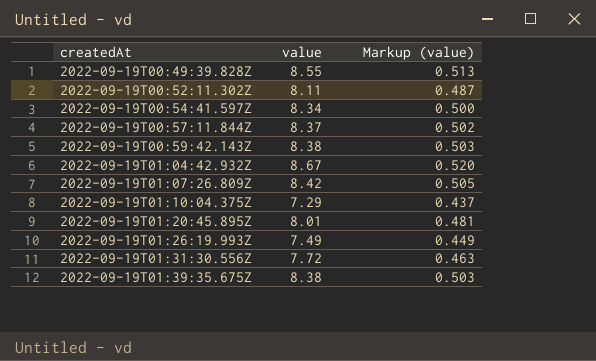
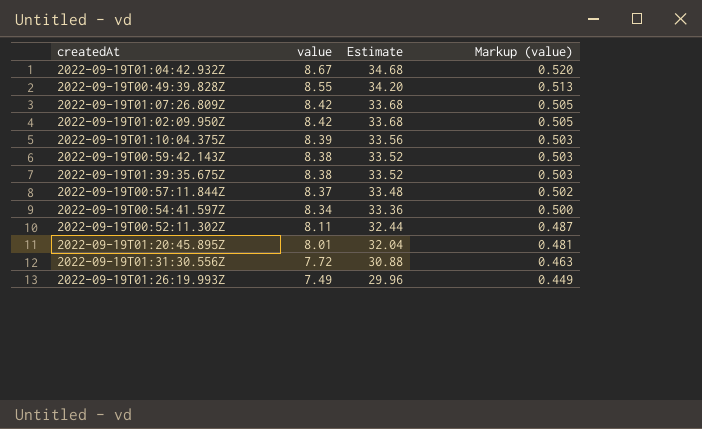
row order: createdAt ascending -> value descending
column Estimate | formula: none -> [value] * 4
row 2022-09-19T01:02:09.950Z: none -> 8.42 | 33.68 | 0.505
2022-09-19T01:10:04.375Z | value: 7.29 -> 8.39
2022-09-19T01:10:04.375Z | Markup (value): 0.437 -> 0.503

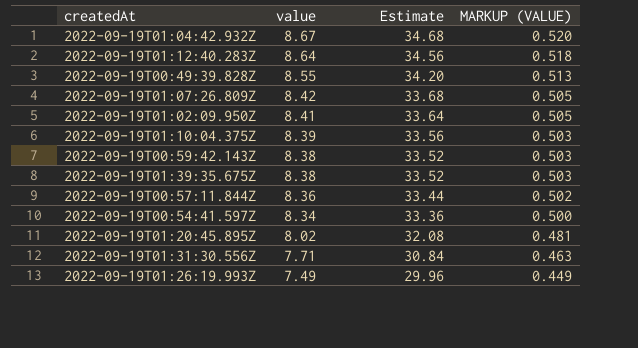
column name: Markup (value) -> MARKUP (VALUE)
row 2022-09-19T00:52:11.302Z: 8.11 | 32.44 | 0.487 -> none
row 2022-09-19T01:12:40.283Z: none -> 8.64 | 34.56 | 0.518
2022-09-19T01:02:09.950Z | value: 8.42 -> 8.41
2022-09-19T01:02:09.950Z | Estimate: 33.68 -> 33.64
2022-09-19T00:57:11.844Z | value: 8.37 -> 8.36
2022-09-19T00:57:11.844Z | Estimate: 33.48 -> 33.44
2022-09-19T01:20:45.895Z | value: 8.01 -> 8.02
2022-09-19T01:20:45.895Z | Estimate: 32.04 -> 32.08
2022-09-19T01:31:30.556Z | value: 7.72 -> 7.71
2022-09-19T01:31:30.556Z | Estimate: 30.88 -> 30.84

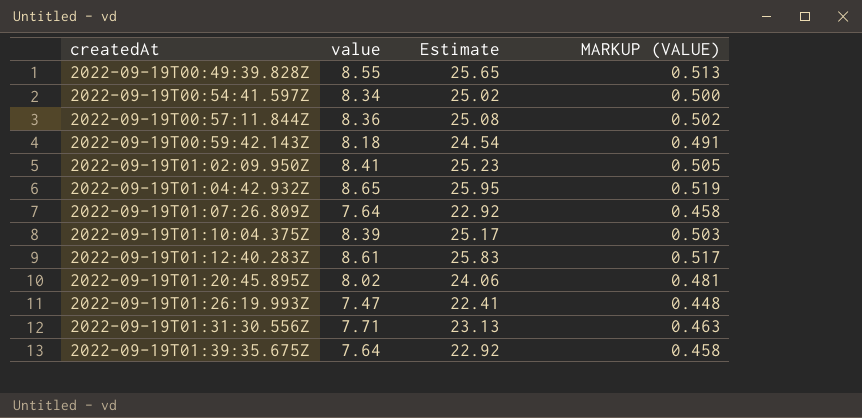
row order: value descending -> createdAt ascending
column Estimate | formula: [value] * 4 -> [value] * 3
2022-09-19T00:59:42.143Z | value: 8.38 -> 8.18
2022-09-19T00:59:42.143Z | MARKUP (VALUE): 0.503 -> 0.491
2022-09-19T01:04:42.932Z | value: 8.67 -> 8.65
2022-09-19T01:04:42.932Z | MARKUP (VALUE): 0.520 -> 0.519
2022-09-19T01:07:26.809Z | value: 8.42 -> 7.64
2022-09-19T01:07:26.809Z | MARKUP (VALUE): 0.505 -> 0.458
2022-09-19T01:12:40.283Z | value: 8.64 -> 8.61
2022-09-19T01:12:40.283Z | MARKUP (VALUE): 0.518 -> 0.517
2022-09-19T01:26:19.993Z | value: 7.49 -> 7.47
2022-09-19T01:26:19.993Z | MARKUP (VALUE): 0.449 -> 0.448
2022-09-19T01:39:35.675Z | value: 8.38 -> 7.64
2022-09-19T01:39:35.675Z | MARKUP (VALUE): 0.503 -> 0.458

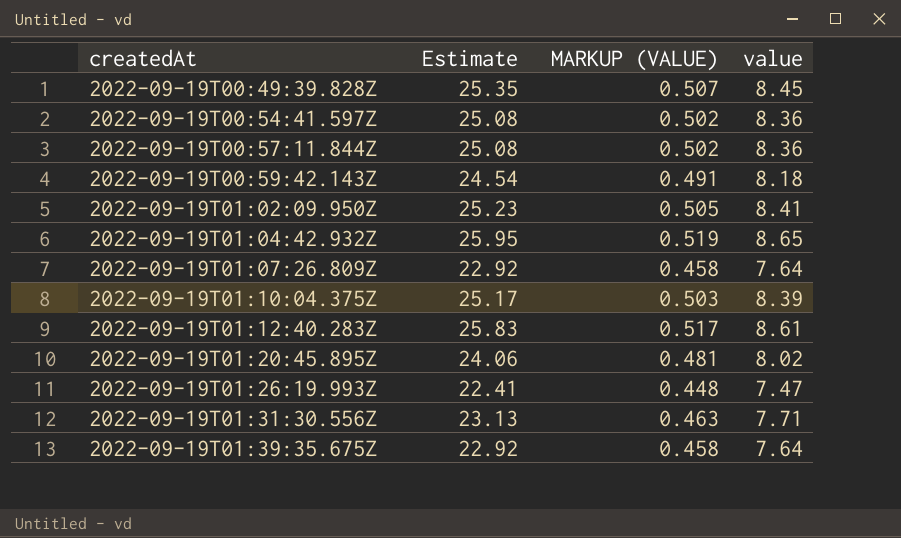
column value | position: 2 -> 4
2022-09-19T00:49:39.828Z | Estimate: 25.65 -> 25.35
2022-09-19T00:49:39.828Z | MARKUP (VALUE): 0.513 -> 0.507
2022-09-19T00:49:39.828Z | value: 8.55 -> 8.45
2022-09-19T00:54:41.597Z | Estimate: 25.02 -> 25.08
2022-09-19T00:54:41.597Z | MARKUP (VALUE): 0.500 -> 0.502
2022-09-19T00:54:41.597Z | value: 8.34 -> 8.36

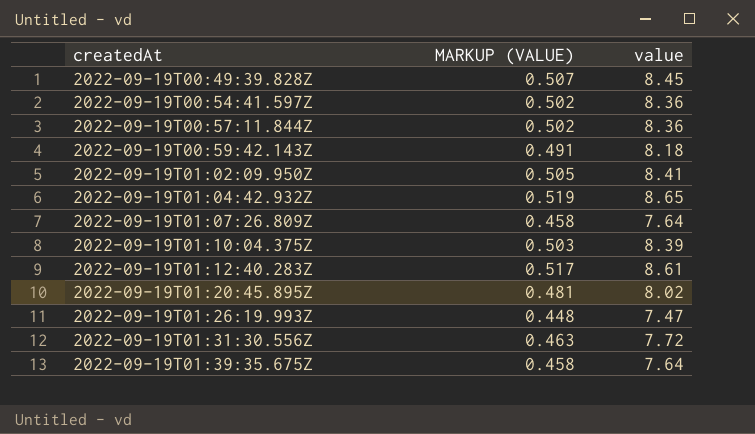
column Estimate | formula: [value] * 3 -> none
2022-09-19T01:31:30.556Z | value: 7.71 -> 7.72

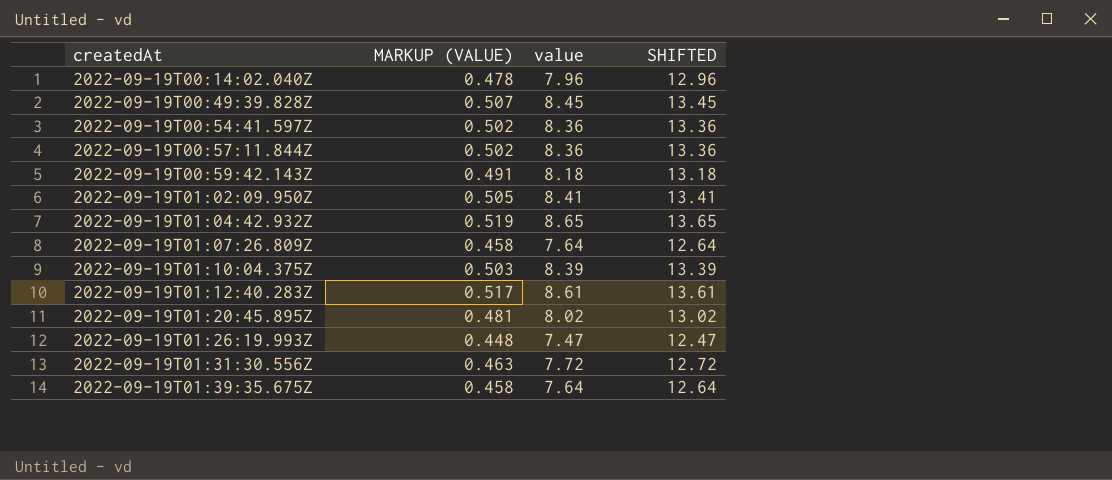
column SHIFTED | formula: none -> [value] + 5
row 2022-09-19T00:14:02.040Z: none -> 0.478 | 7.96 | 12.96

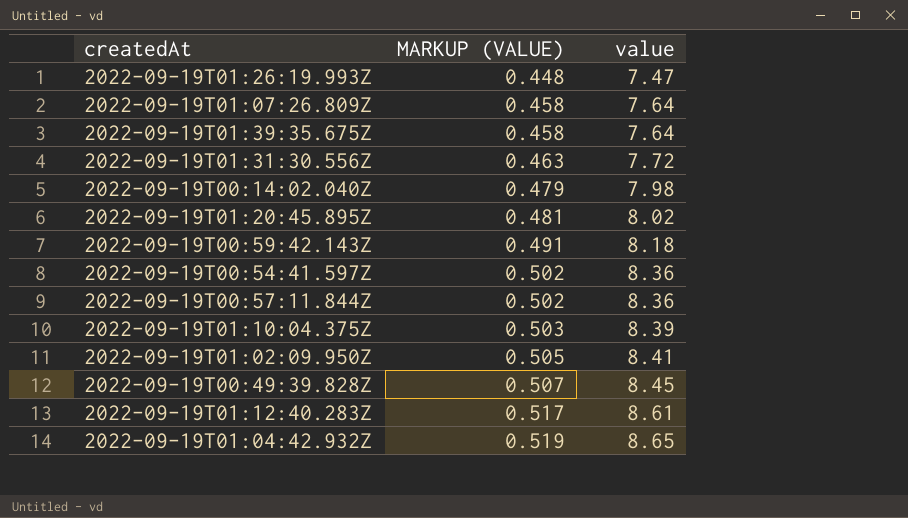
row order: createdAt ascending -> MARKUP (VALUE) ascending
column SHIFTED | formula: [value] + 5 -> none
2022-09-19T00:14:02.040Z | MARKUP (VALUE): 0.478 -> 0.479
2022-09-19T00:14:02.040Z | value: 7.96 -> 7.98

